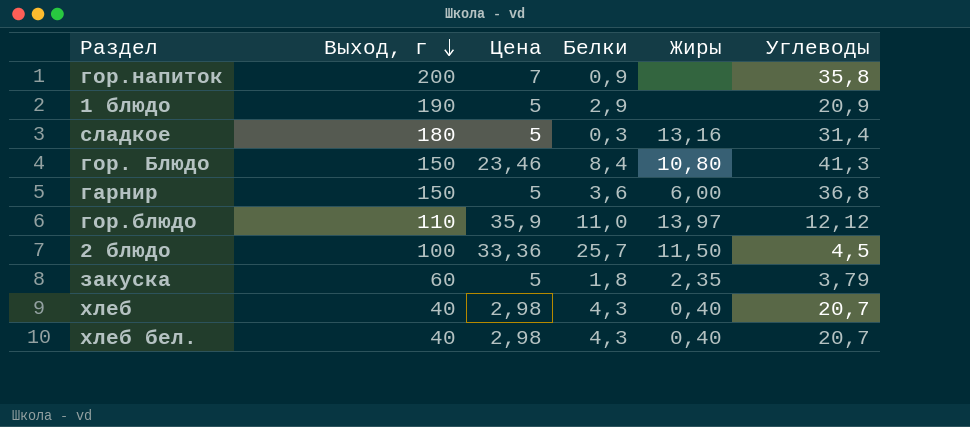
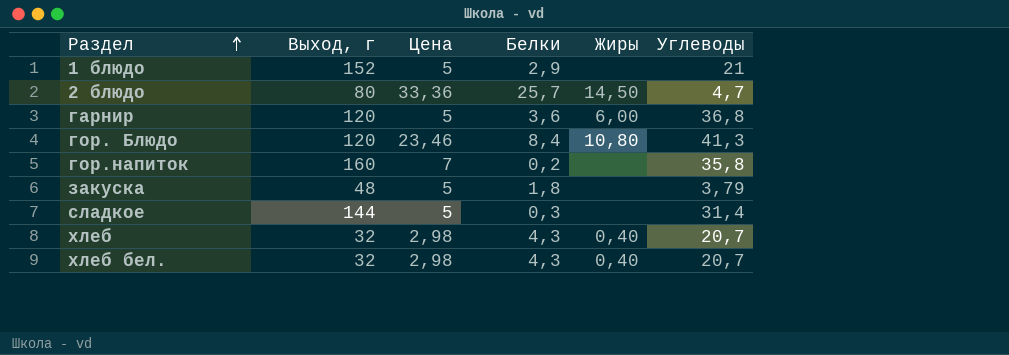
row order: Выход, г descending -> Раздел ascending
row гор.блюдо: 110 | 35,9 | 11,0 | 13,97 | 12,12 -> none
1 блюдо | Выход, г: 190 -> 152
1 блюдо | Углеводы: 20,9 -> 21
2 блюдо | Выход, г: 100 -> 80
2 блюдо | Жиры: 11,50 -> 14,50
2 блюдо | Углеводы: 4,5 -> 4,7
гарнир | Выход, г: 150 -> 120
гор. Блюдо | Выход, г: 150 -> 120
гор.напиток | Выход, г: 200 -> 160
гор.напиток | Белки: 0,9 -> 0,2
закуска | Выход, г: 60 -> 48
закуска | Жиры: 2,35 -> none
сладкое | Выход, г: 180 -> 144
сладкое | Жиры: 13,16 -> none
хлеб | Выход, г: 40 -> 32
хлеб бел. | Выход, г: 40 -> 32

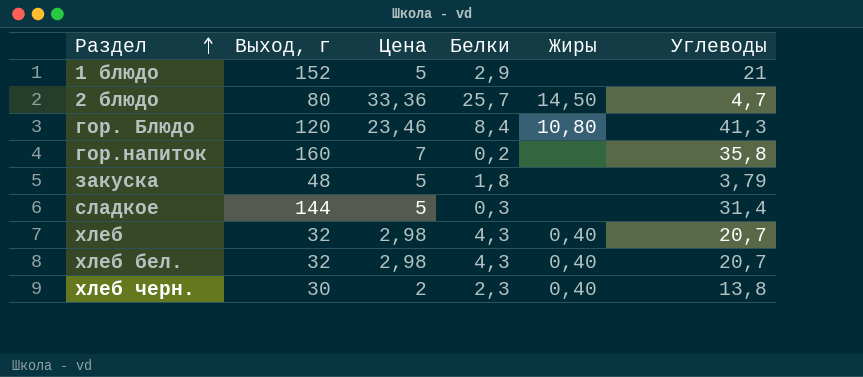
row гарнир: 120 | 5 | 3,6 | 6,00 | 36,8 -> none
row хлеб черн.: none -> 30 | 2 | 2,3 | 0,40 | 13,8

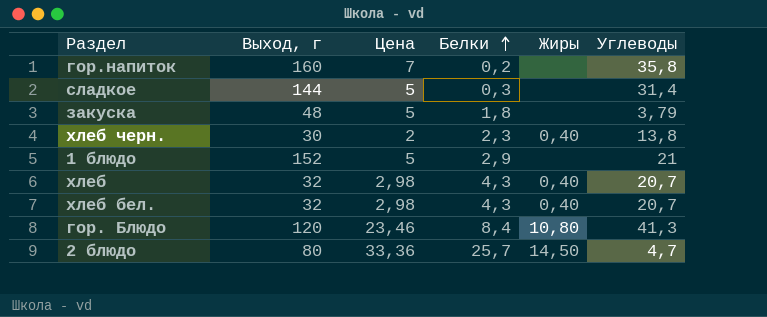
row order: Раздел ascending -> Белки ascending

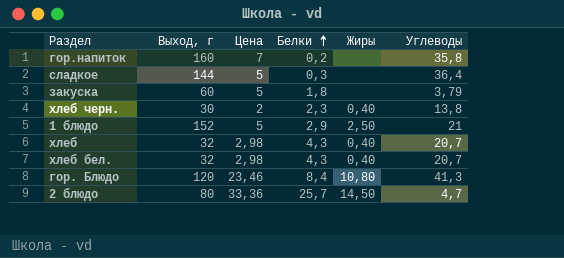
сладкое | Углеводы: 31,4 -> 36,4
закуска | Выход, г: 48 -> 60
1 блюдо | Жиры: none -> 2,50

